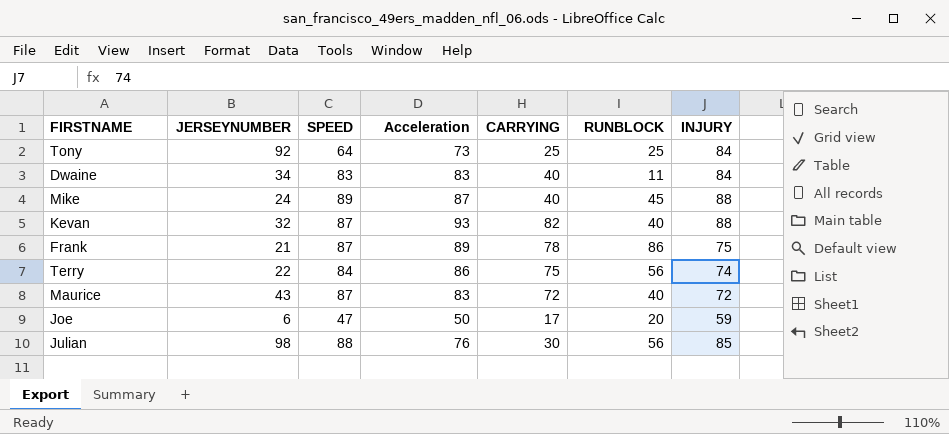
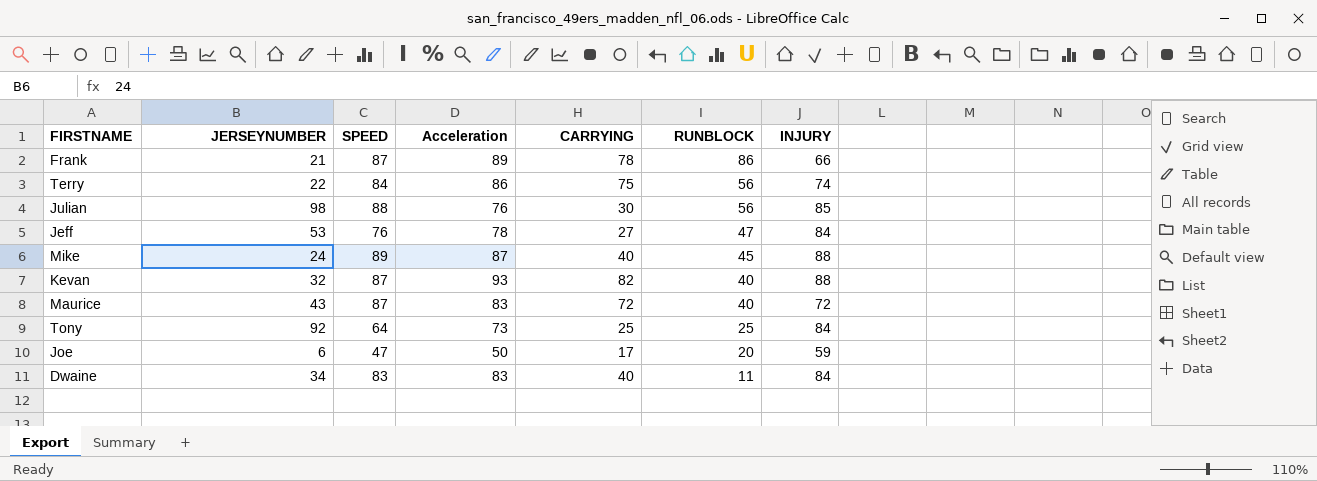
row order: none -> RUNBLOCK descending
Frank | INJURY: 75 -> 66
row Jeff: none -> 53 | 76 | 78 | 27 | 47 | 84

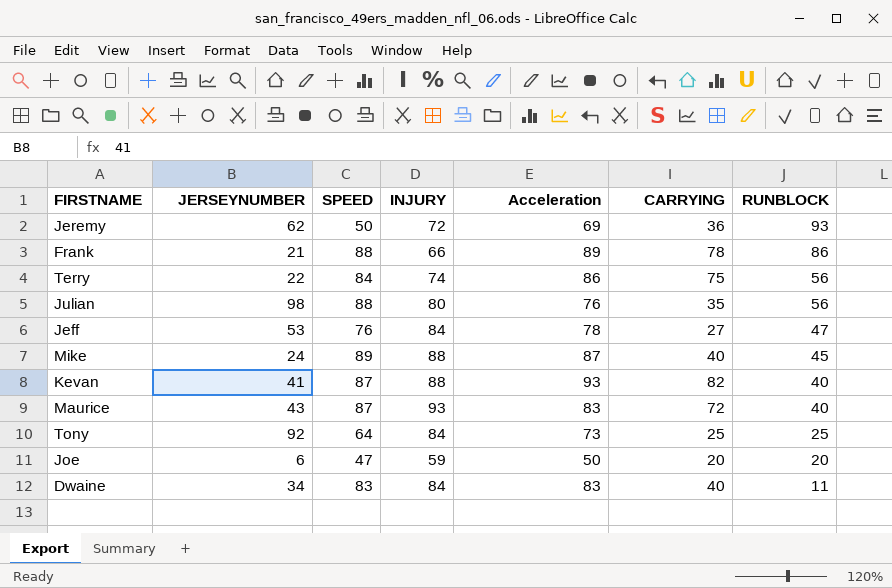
column INJURY | position: 7 -> 4
row Jeremy: none -> 62 | 50 | 72 | 69 | 36 | 93
Frank | SPEED: 87 -> 88
Julian | INJURY: 85 -> 80
Julian | CARRYING: 30 -> 35
Kevan | JERSEYNUMBER: 32 -> 41
Maurice | INJURY: 72 -> 93
Joe | CARRYING: 17 -> 20

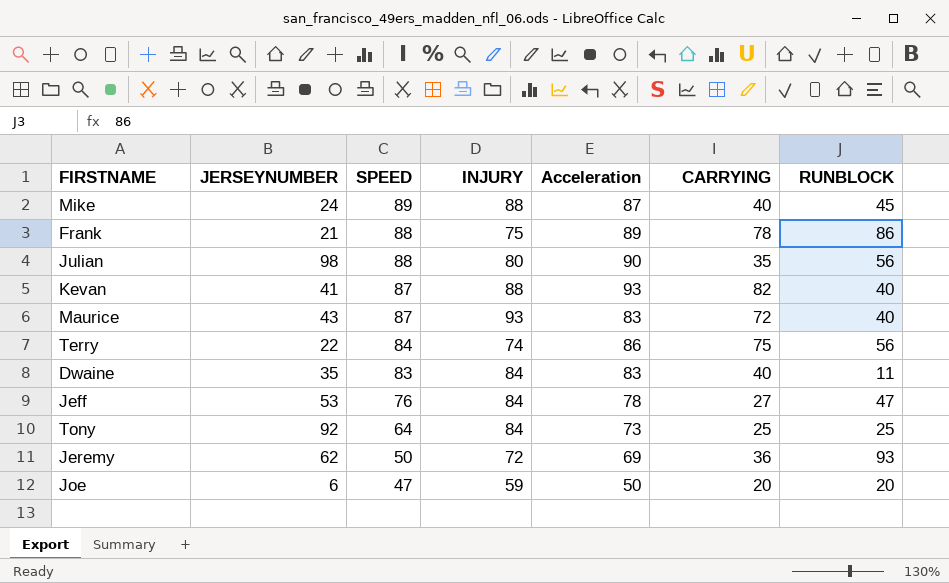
row order: RUNBLOCK descending -> SPEED descending
Frank | INJURY: 66 -> 75
Julian | Acceleration: 76 -> 90
Dwaine | JERSEYNUMBER: 34 -> 35

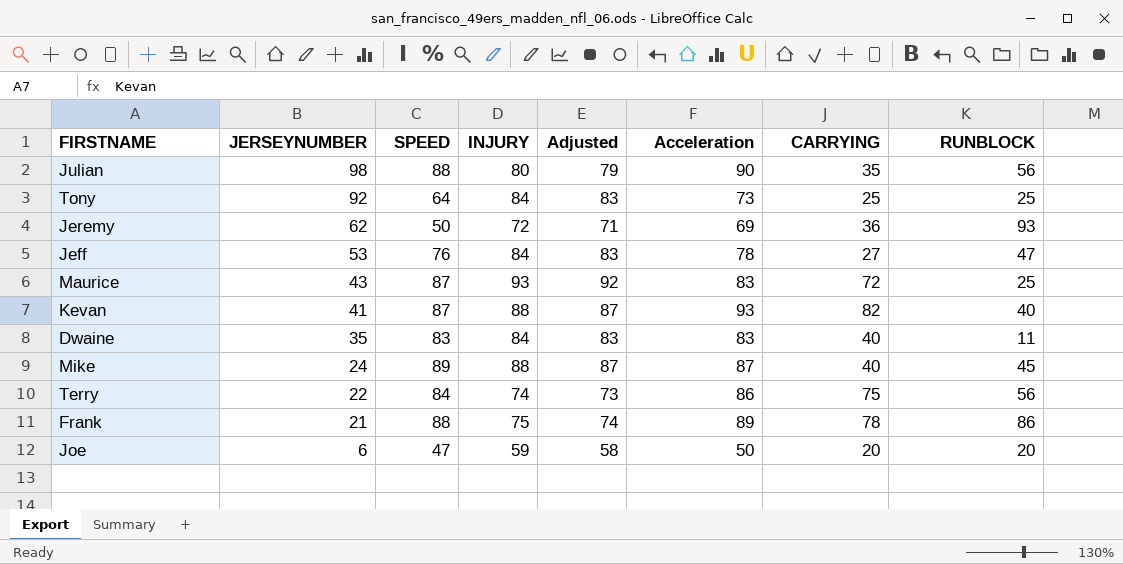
row order: SPEED descending -> JERSEYNUMBER descending
column Adjusted | formula: none -> [INJURY] - 1
Maurice | RUNBLOCK: 40 -> 25

